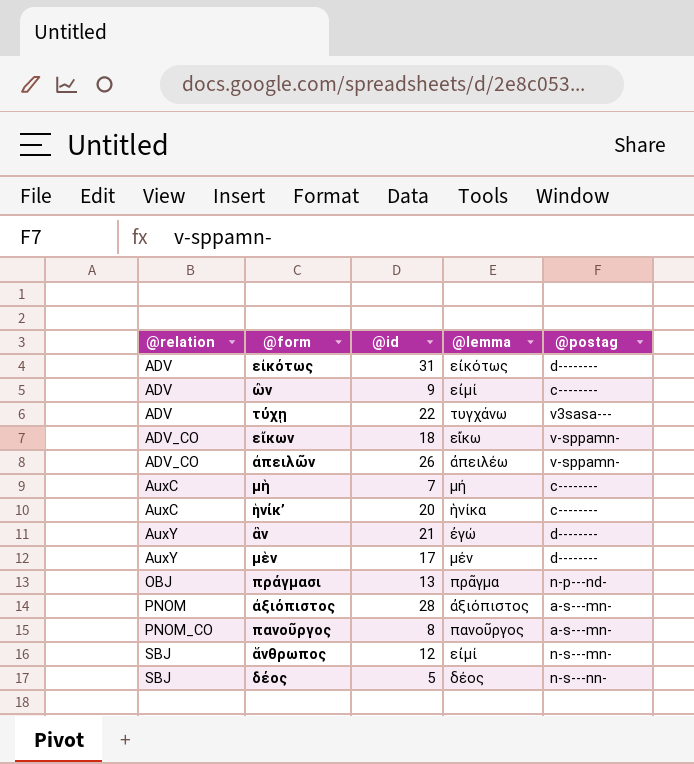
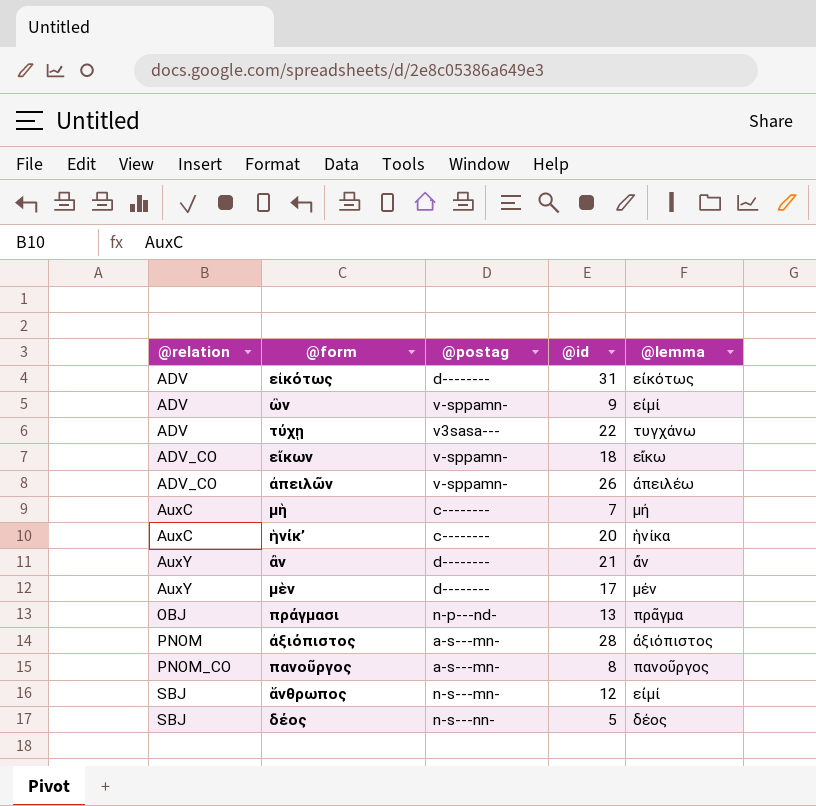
column @postag | position: 5 -> 3
ὢν | @postag: c-------- -> v-sppamn-
ἂν | @lemma: ἐγώ -> ἄν

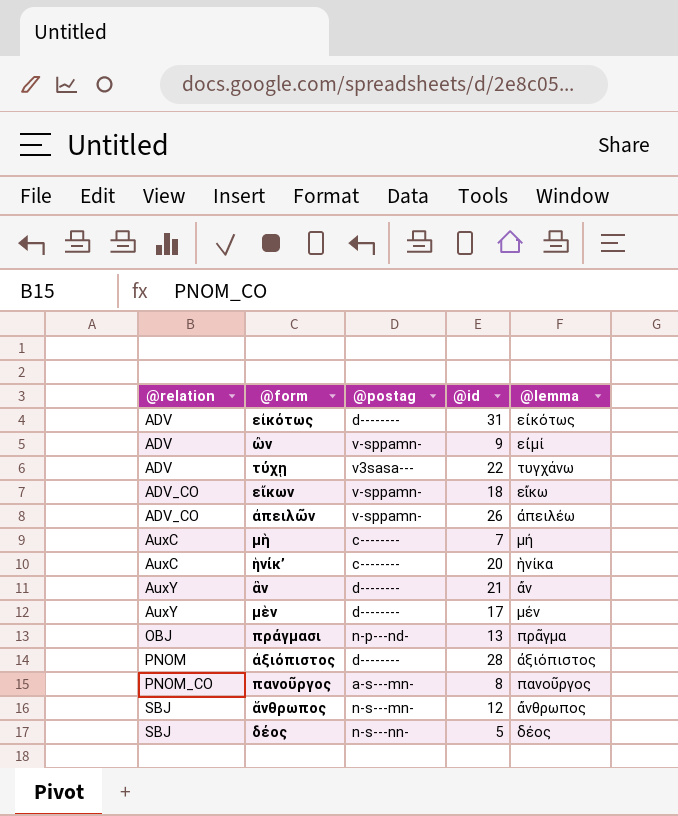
ἀξιόπιστος | @postag: a-s---mn- -> d--------
ἅνθρωπος | @lemma: εἰμί -> ἄνθρωπος

